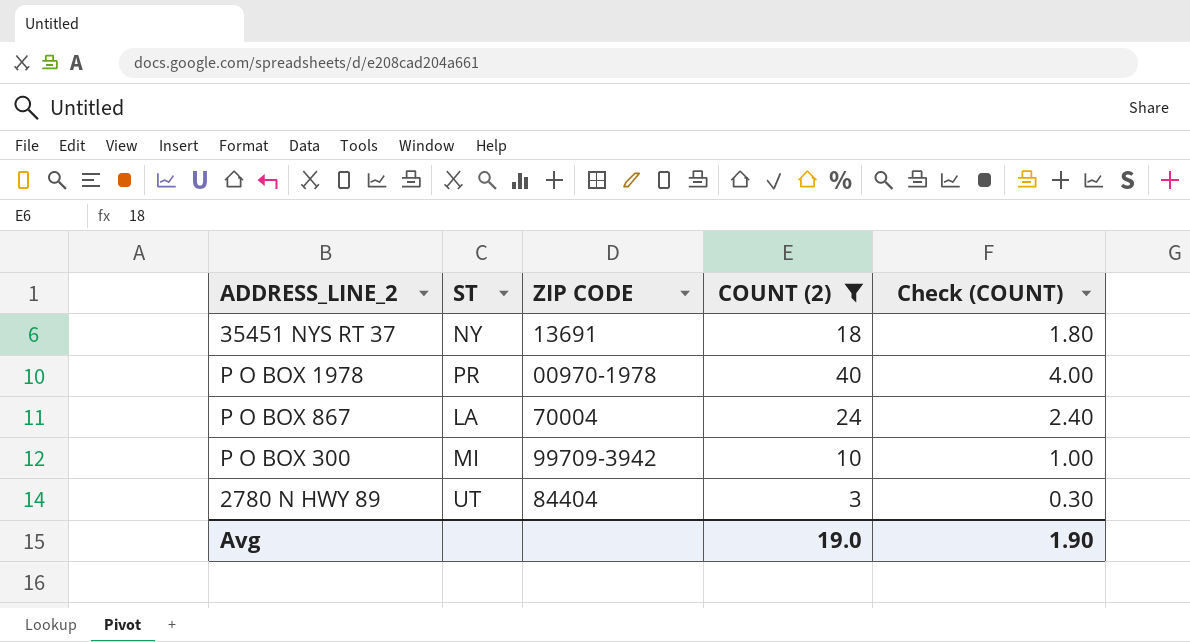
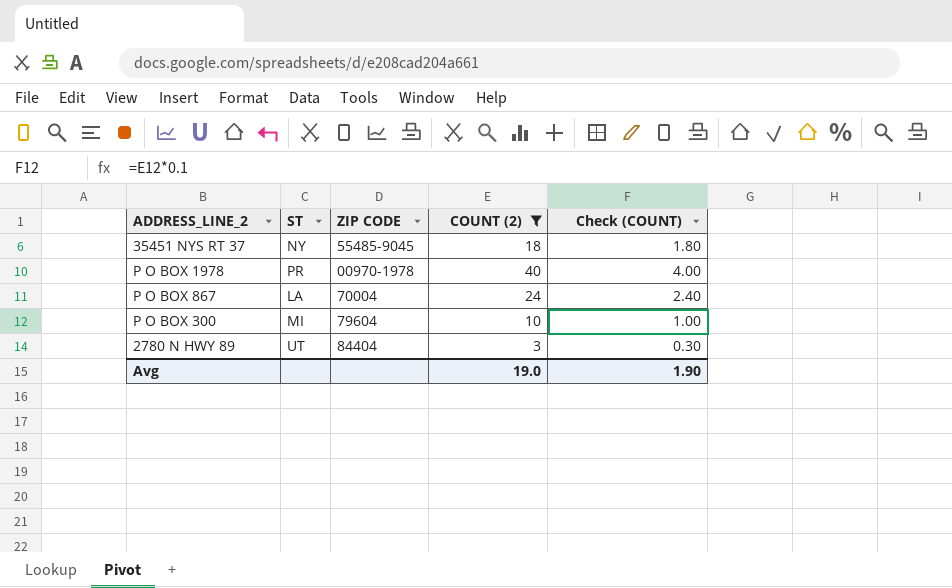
35451 NYS RT 37 | ZIP CODE: 13691 -> 55485-9045
P O BOX 300 | ZIP CODE: 99709-3942 -> 79604

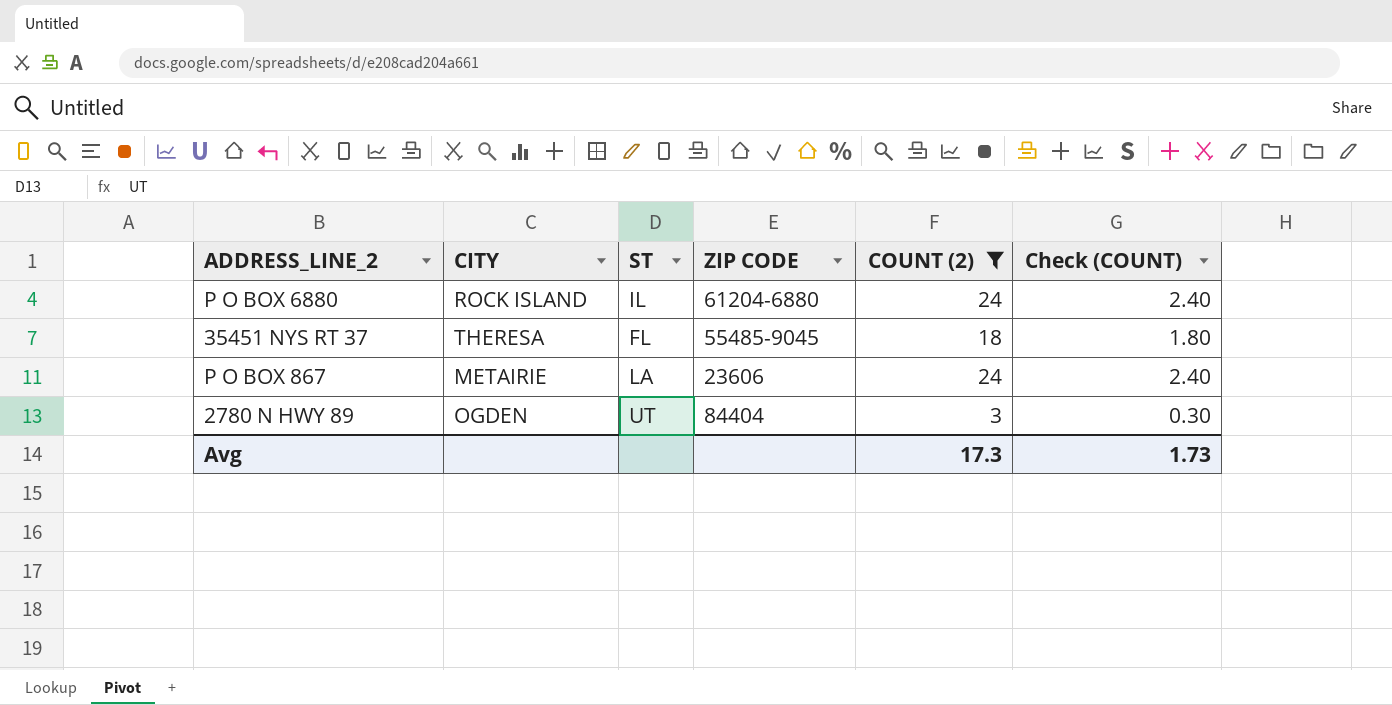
column CITY | position: none -> 2
row P O BOX 1978: PR | 00970-1978 | 40 | 4.00 -> none
row P O BOX 300: MI | 79604 | 10 | 1.00 -> none
row P O BOX 6880: none -> ROCK ISLAND | IL | 61204-6880 | 24 | 2.40
35451 NYS RT 37 | ST: NY -> FL
P O BOX 867 | ZIP CODE: 70004 -> 23606
Avg | COUNT (2): 19.0 -> 17.3
Avg | Check (COUNT): 1.90 -> 1.73

